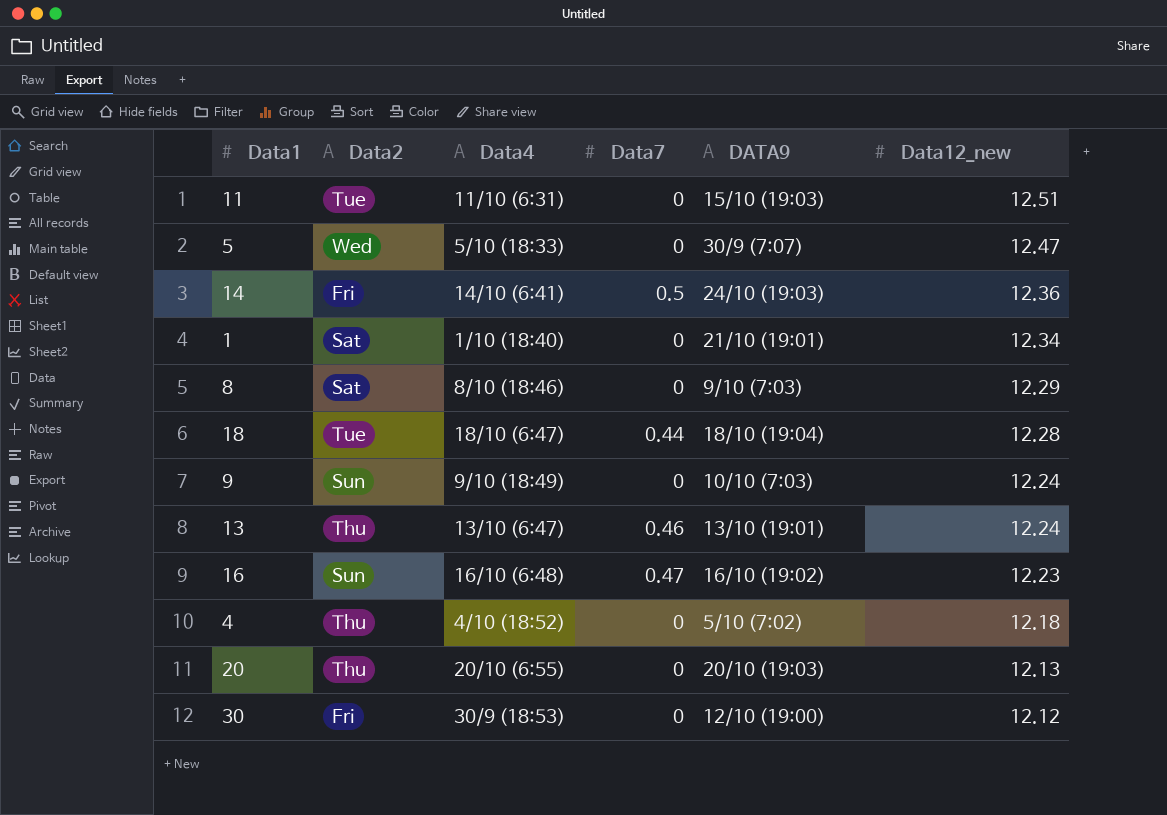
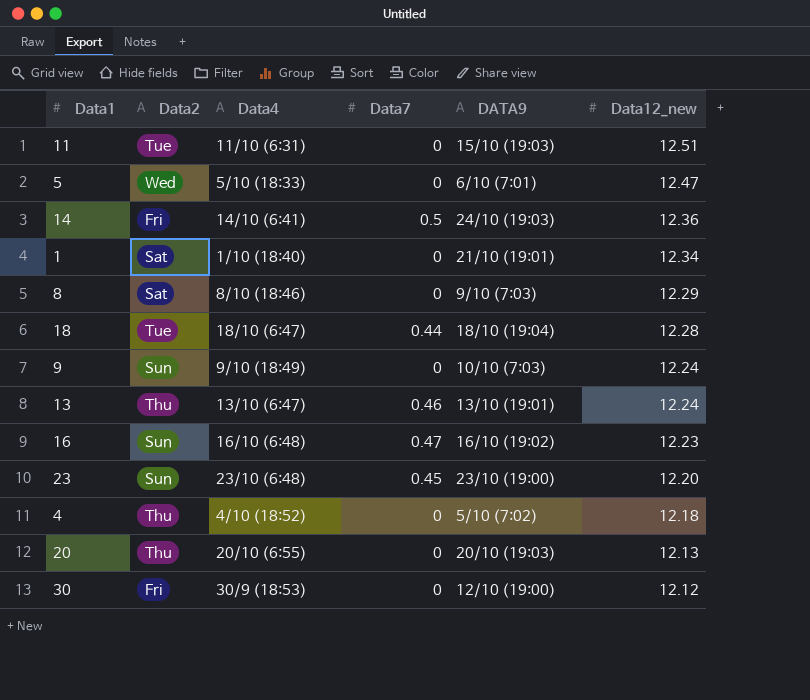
5 | DATA9: 30/9 (7:07) -> 6/10 (7:01)
row 23: none -> Sun | 23/10 (6:48) | 0.45 | 23/10 (19:00) | 12.20

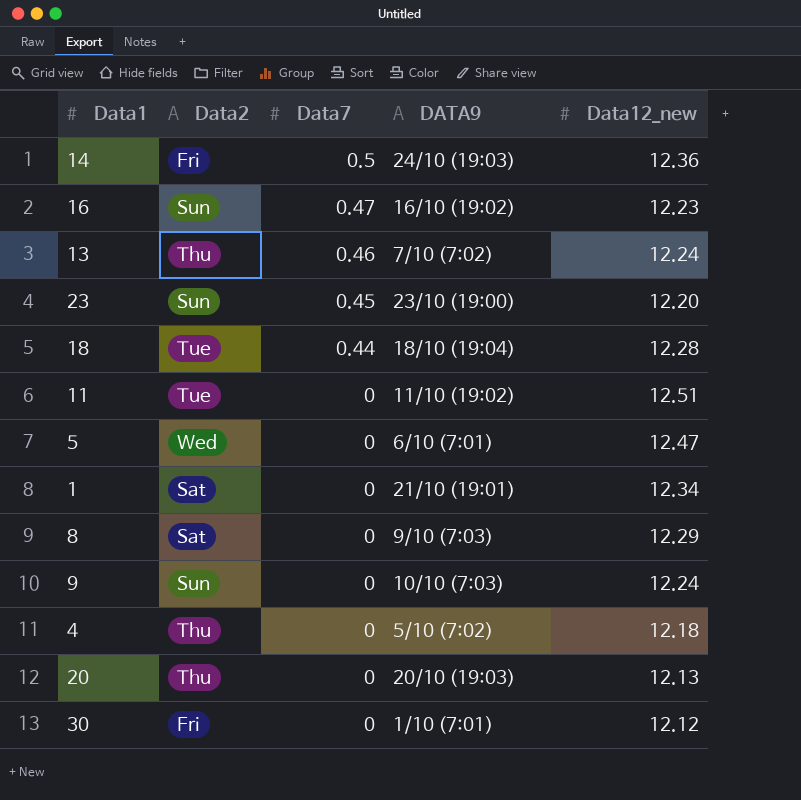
row order: Data12_new descending -> Data7 descending
column Data4 | position: 3 -> none
13 | DATA9: 13/10 (19:01) -> 7/10 (7:02)
11 | DATA9: 15/10 (19:03) -> 11/10 (19:02)
30 | DATA9: 12/10 (19:00) -> 1/10 (7:01)

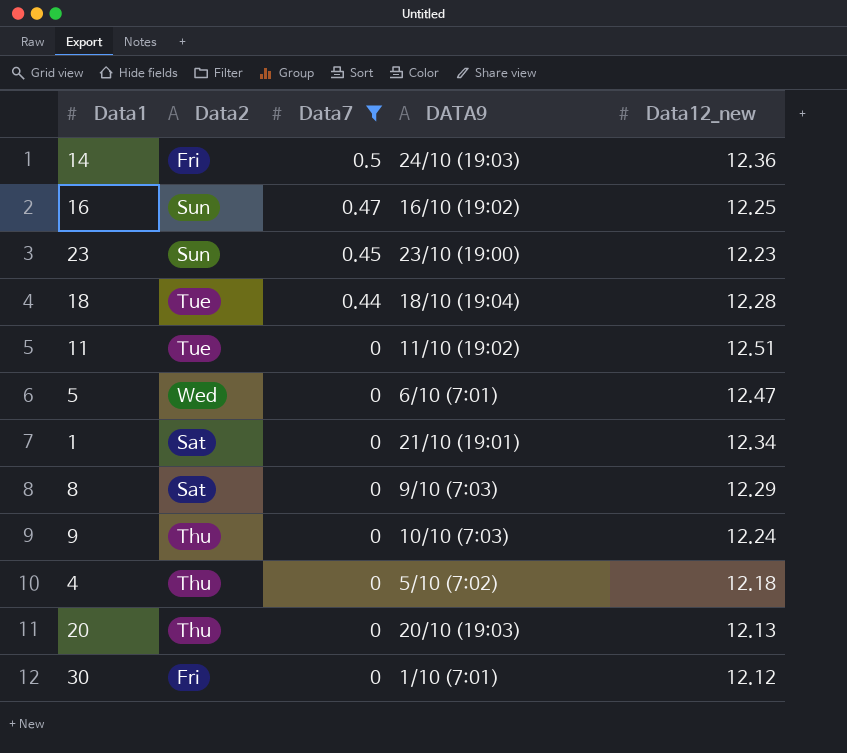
filter: none -> Data7 != 0.46
16 | Data12_new: 12.23 -> 12.25
23 | Data12_new: 12.20 -> 12.23
9 | Data2: Sun -> Thu

